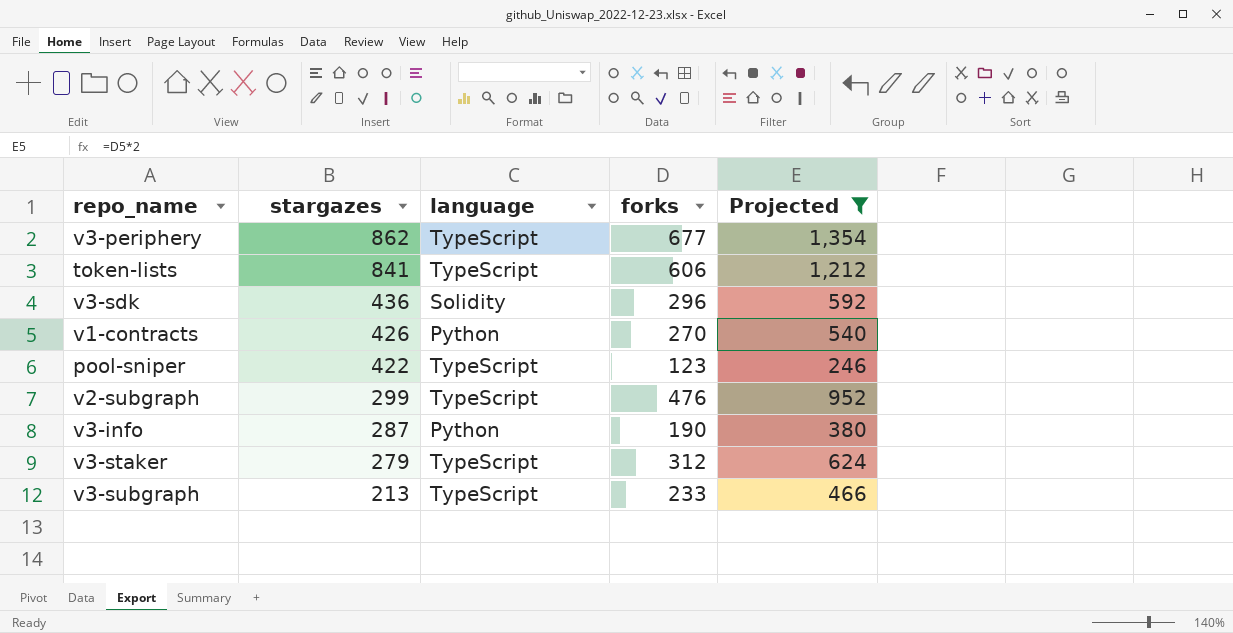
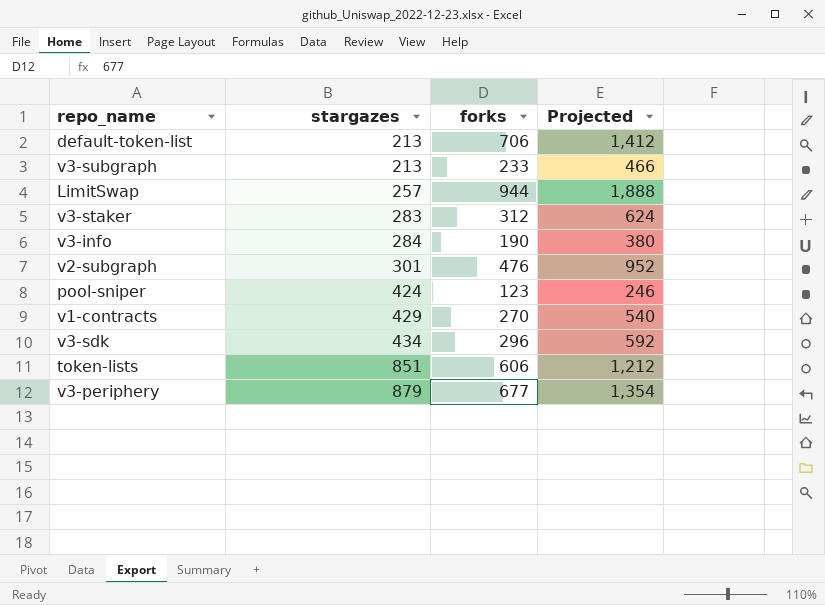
filter: Projected <= 1,354 -> none
row order: stargazes descending -> stargazes ascending
column language | position: 3 -> none
v3-staker | stargazes: 279 -> 283
v3-info | stargazes: 287 -> 284
v2-subgraph | stargazes: 299 -> 301
pool-sniper | stargazes: 422 -> 424
v1-contracts | stargazes: 426 -> 429
v3-sdk | stargazes: 436 -> 434
token-lists | stargazes: 841 -> 851
v3-periphery | stargazes: 862 -> 879

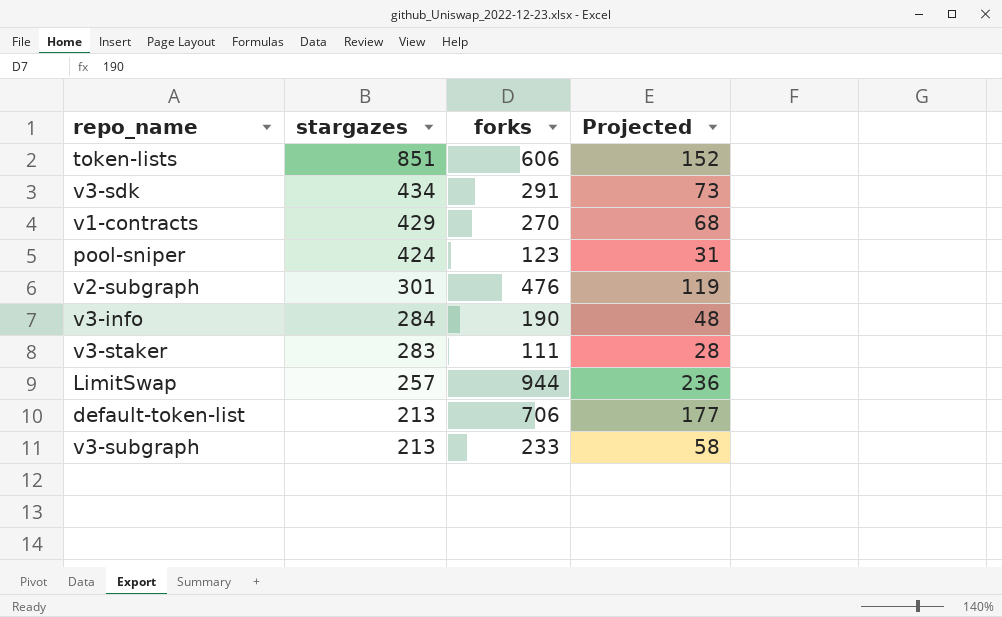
row order: stargazes ascending -> stargazes descending
column Projected | formula: [forks] * 2 -> [forks] * 0.25
row v3-periphery: 879 | 677 | 1,354 -> none
v3-sdk | forks: 296 -> 291
v3-staker | forks: 312 -> 111

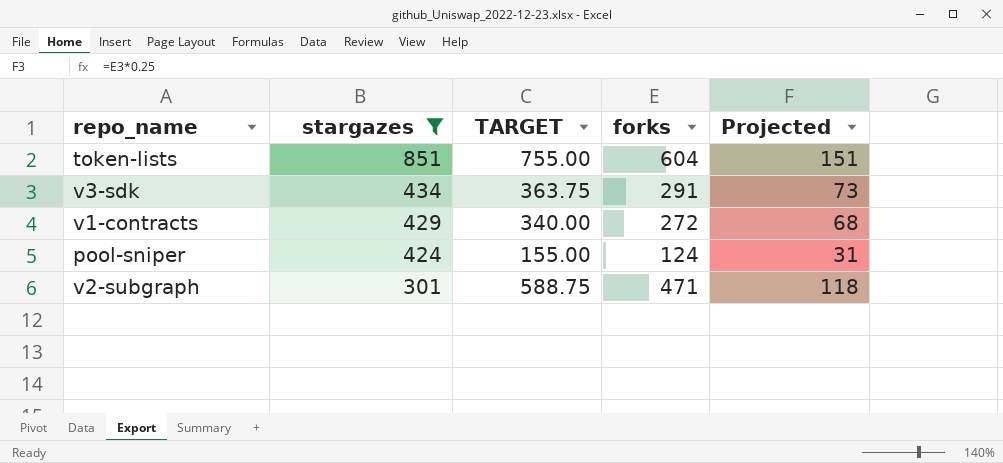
filter: none -> stargazes >= 301
column TARGET | formula: none -> [forks] * 1.25
token-lists | forks: 606 -> 604
token-lists | Projected: 152 -> 151
v1-contracts | forks: 270 -> 272
pool-sniper | forks: 123 -> 124
v2-subgraph | forks: 476 -> 471
v2-subgraph | Projected: 119 -> 118

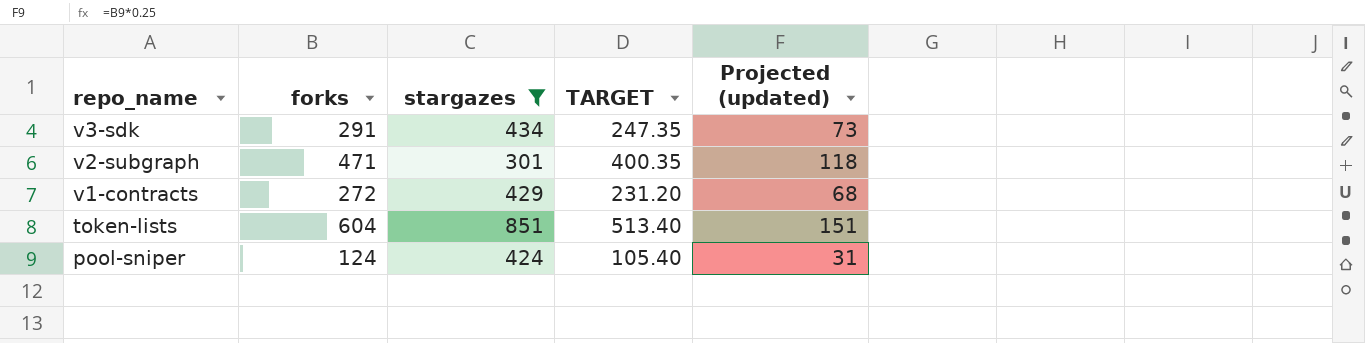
row order: stargazes descending -> repo_name descending
column forks | position: 4 -> 2
column TARGET | formula: [forks] * 1.25 -> [forks] * 0.85
column name: Projected -> Projected (updated)

